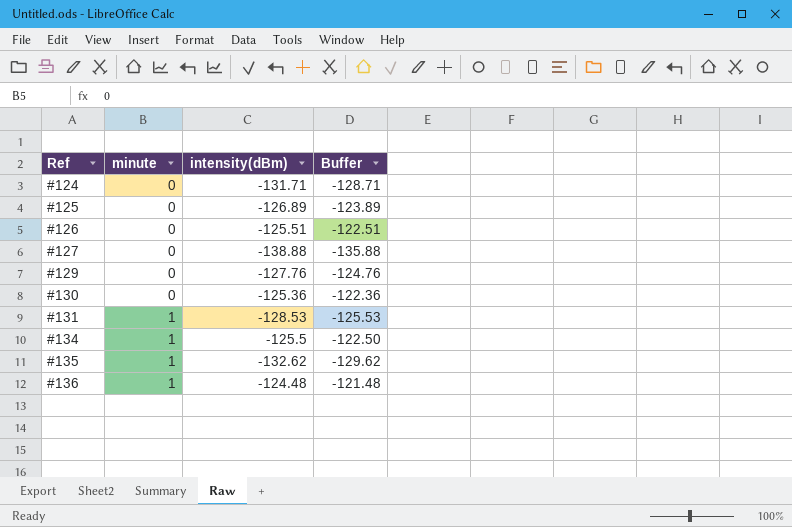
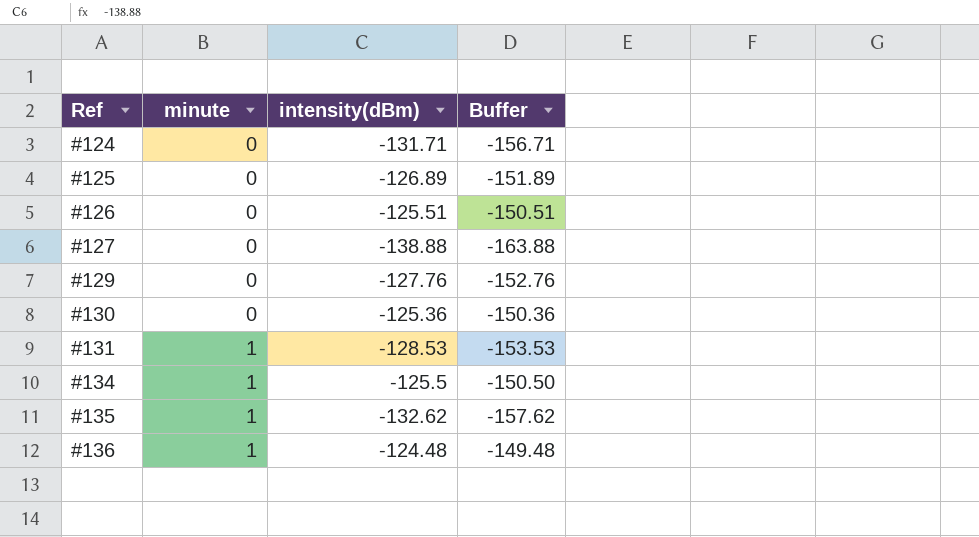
column Buffer | formula: [intensity(dBm)] + 3 -> [intensity(dBm)] - 25

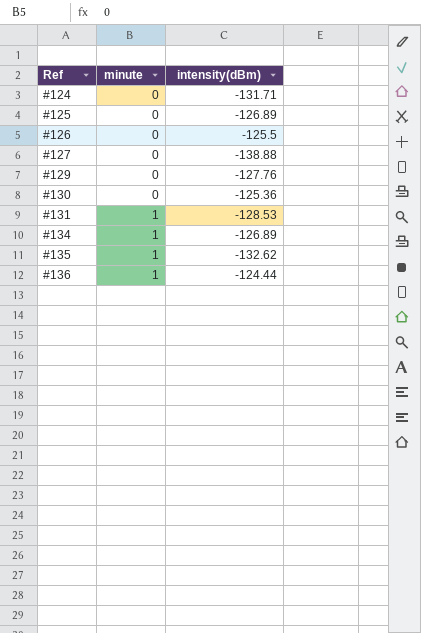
column Buffer | formula: [intensity(dBm)] - 25 -> none
#126 | intensity(dBm): -125.51 -> -125.5
#134 | intensity(dBm): -125.5 -> -126.89
#136 | intensity(dBm): -124.48 -> -124.44

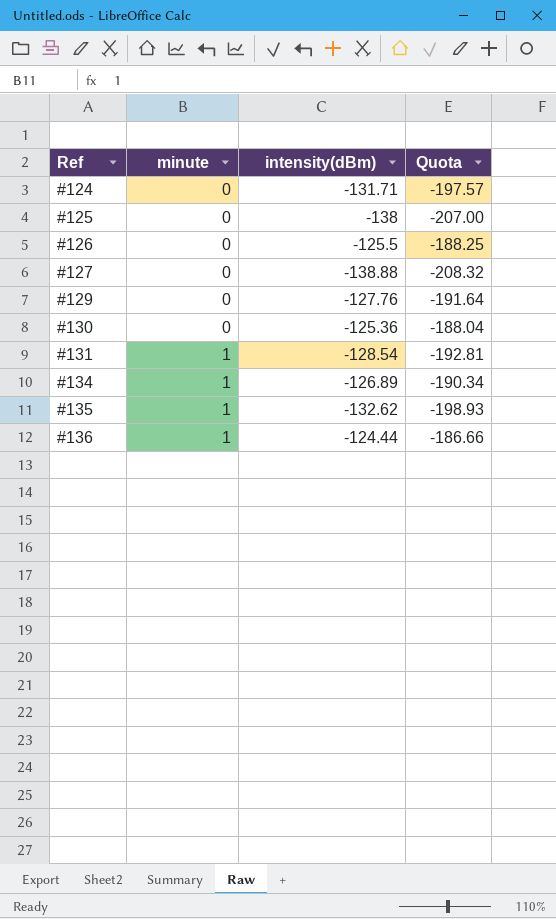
column Quota | formula: none -> [intensity(dBm)] * 1.5
#125 | intensity(dBm): -126.89 -> -138
#131 | intensity(dBm): -128.53 -> -128.54

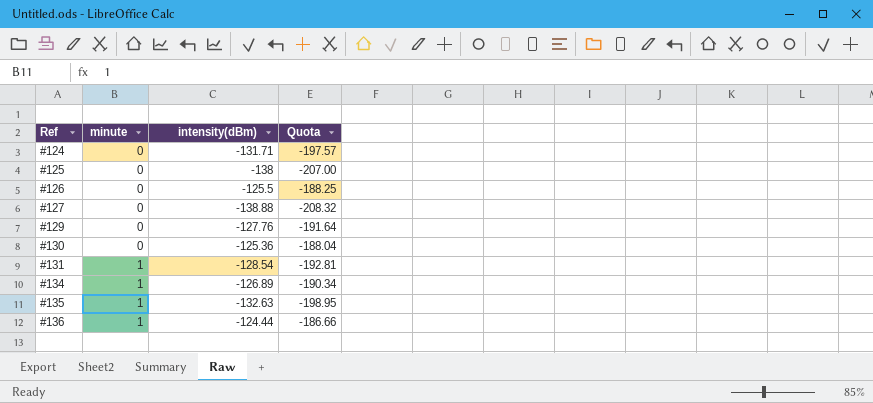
#135 | intensity(dBm): -132.62 -> -132.63
#135 | Quota: -198.93 -> -198.95

